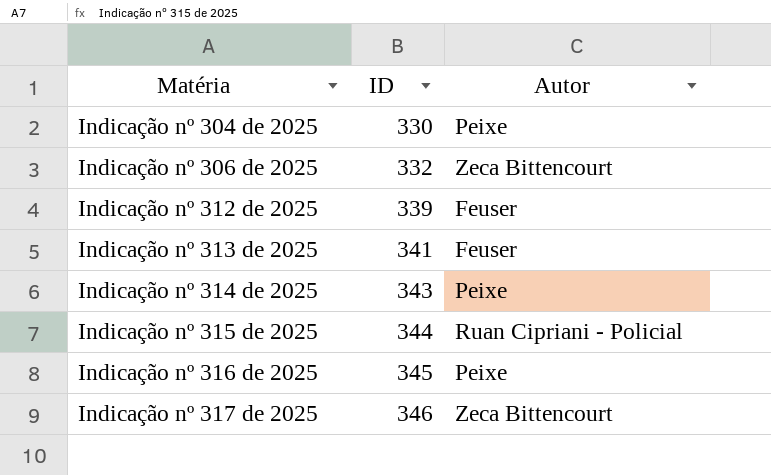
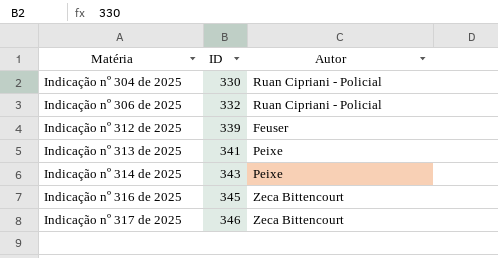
row Indicação nº 315 de 2025: 344 | Ruan Cipriani - Policial -> none
Indicação nº 304 de 2025 | Autor: Peixe -> Ruan Cipriani - Policial
Indicação nº 306 de 2025 | Autor: Zeca Bittencourt -> Ruan Cipriani - Policial
Indicação nº 313 de 2025 | Autor: Feuser -> Peixe
Indicação nº 316 de 2025 | Autor: Peixe -> Zeca Bittencourt

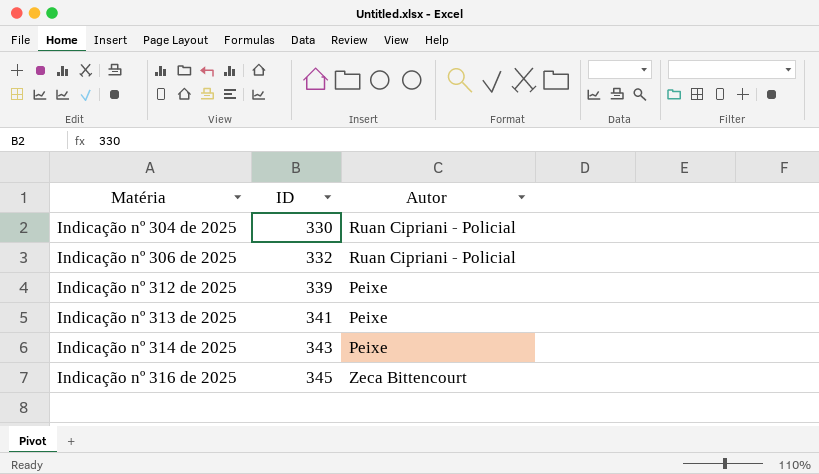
row Indicação nº 317 de 2025: 346 | Zeca Bittencourt -> none
Indicação nº 312 de 2025 | Autor: Feuser -> Peixe

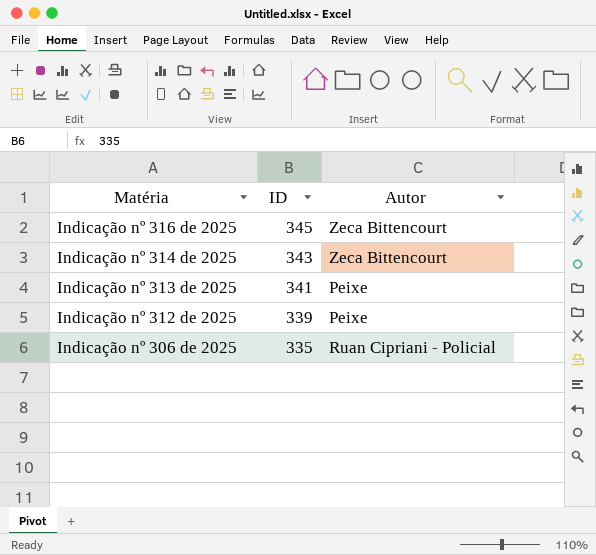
row order: Matéria ascending -> Matéria descending
row Indicação nº 304 de 2025: 330 | Ruan Cipriani - Policial -> none
Indicação nº 314 de 2025 | Autor: Peixe -> Zeca Bittencourt
Indicação nº 306 de 2025 | ID: 332 -> 335

